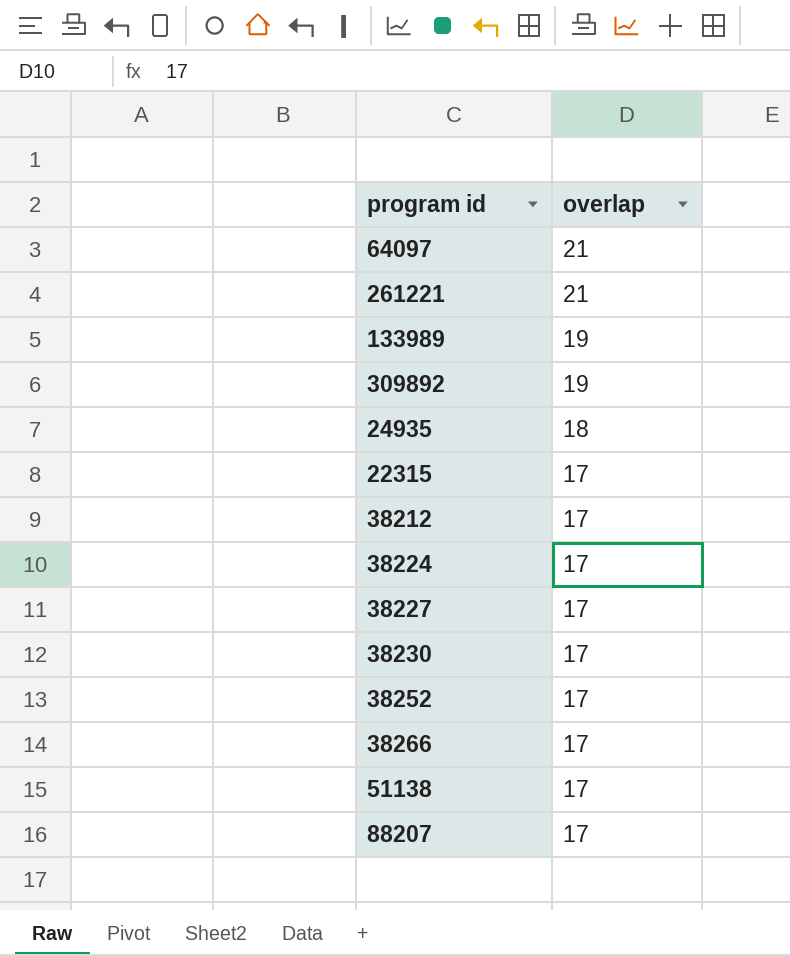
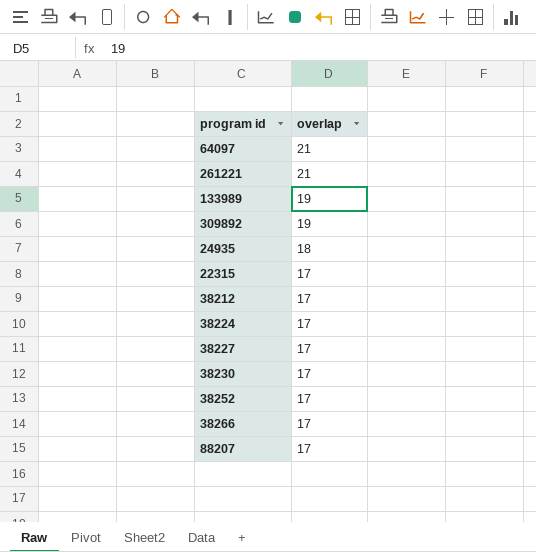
row 51138: 17 -> none

